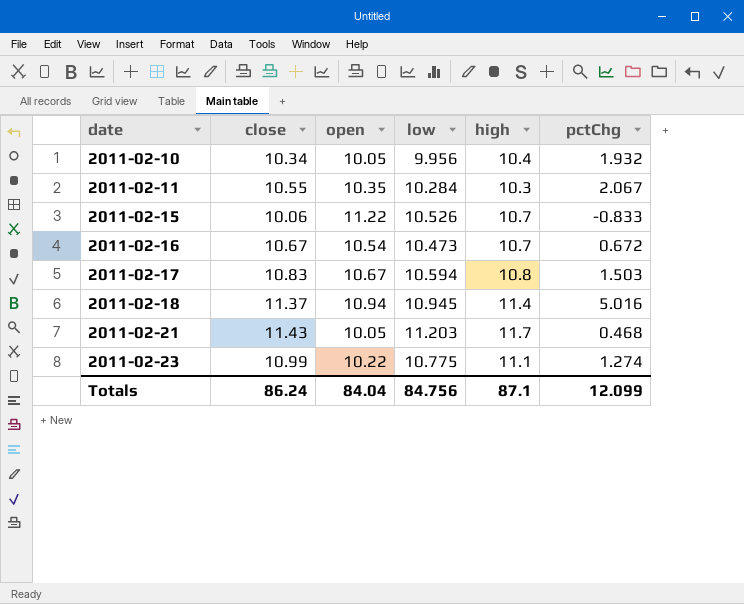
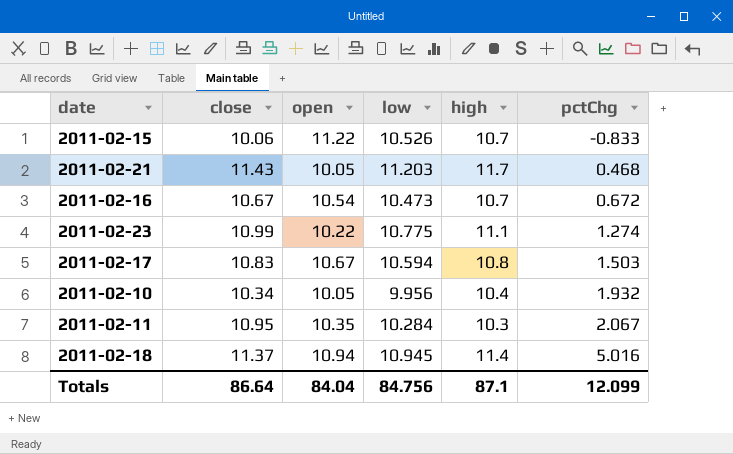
row order: date ascending -> pctChg ascending
2011-02-11 | close: 10.55 -> 10.95
Totals | close: 86.24 -> 86.64

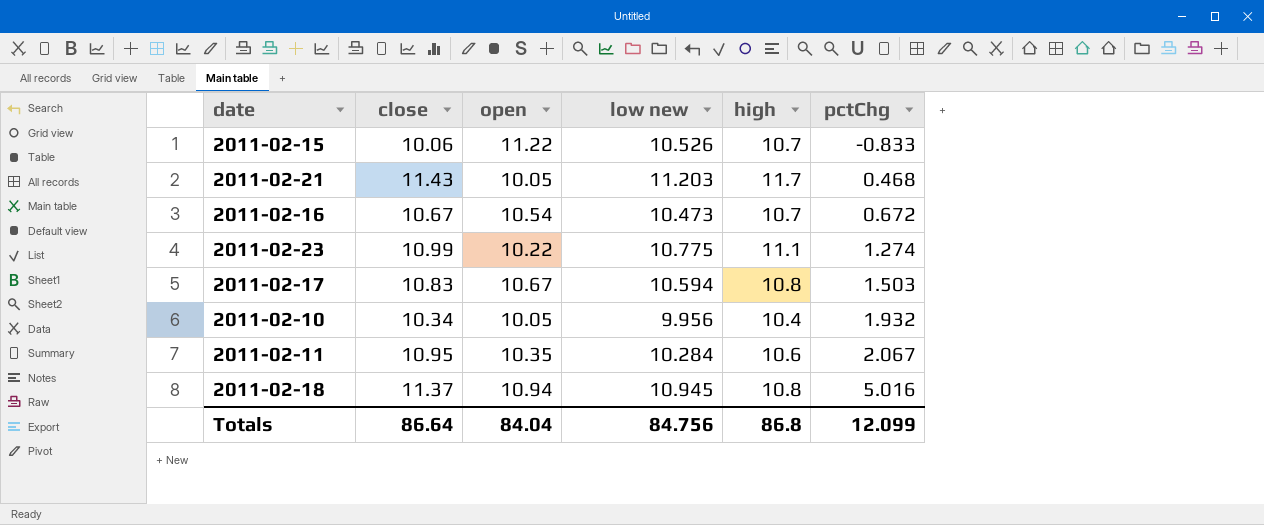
column name: low -> low new
2011-02-11 | high: 10.3 -> 10.6
2011-02-18 | high: 11.4 -> 10.8
Totals | high: 87.1 -> 86.8

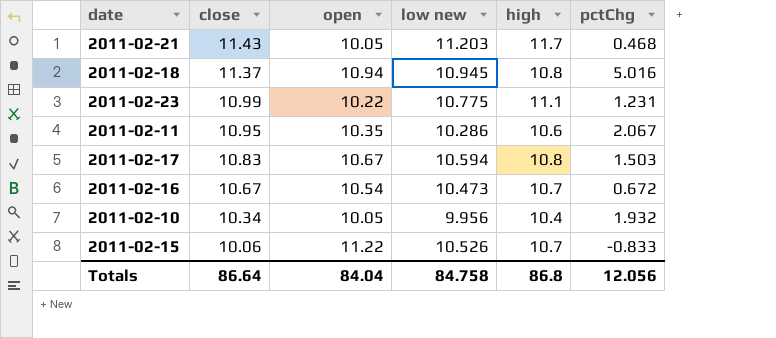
row order: pctChg ascending -> close descending
2011-02-23 | pctChg: 1.274 -> 1.231
2011-02-11 | low new: 10.284 -> 10.286
Totals | low new: 84.756 -> 84.758
Totals | pctChg: 12.099 -> 12.056

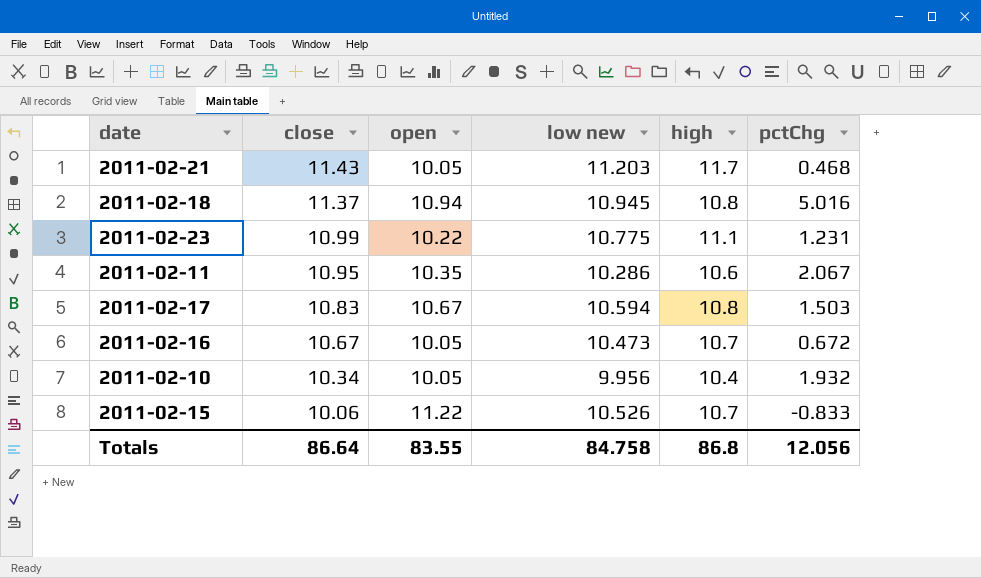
2011-02-16 | open: 10.54 -> 10.05
Totals | open: 84.04 -> 83.55

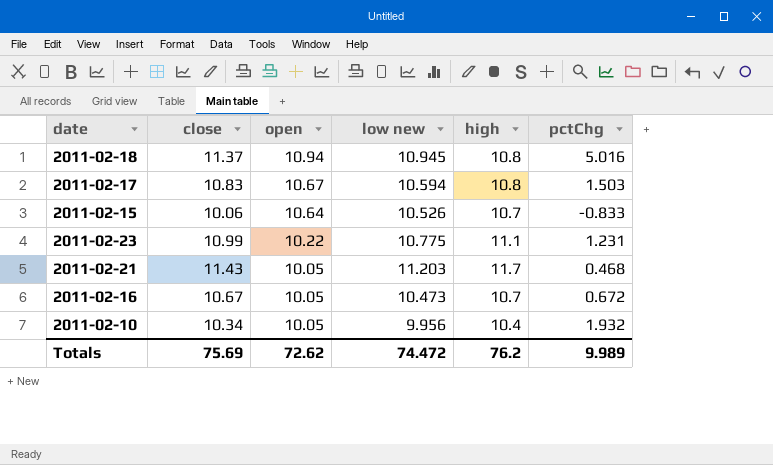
row order: close descending -> open descending
row 2011-02-11: 10.95 | 10.35 | 10.286 | 10.6 | 2.067 -> none
2011-02-15 | open: 11.22 -> 10.64
Totals | close: 86.64 -> 75.69
Totals | open: 83.55 -> 72.62
Totals | low new: 84.758 -> 74.472
Totals | high: 86.8 -> 76.2
Totals | pctChg: 12.056 -> 9.989

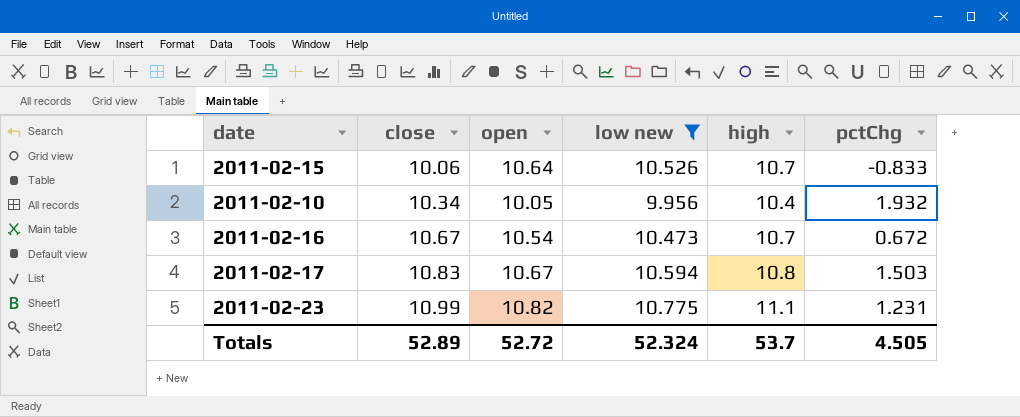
filter: none -> low new <= 10.775
row order: open descending -> close ascending
2011-02-16 | open: 10.05 -> 10.54
2011-02-23 | open: 10.22 -> 10.82
Totals | close: 75.69 -> 52.89
Totals | open: 72.62 -> 52.72
Totals | low new: 74.472 -> 52.324
Totals | high: 76.2 -> 53.7
Totals | pctChg: 9.989 -> 4.505

